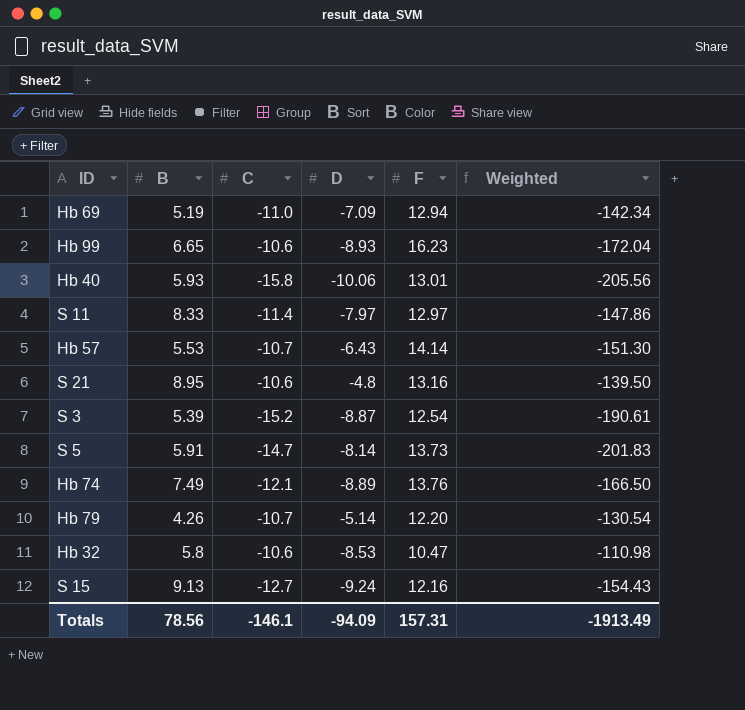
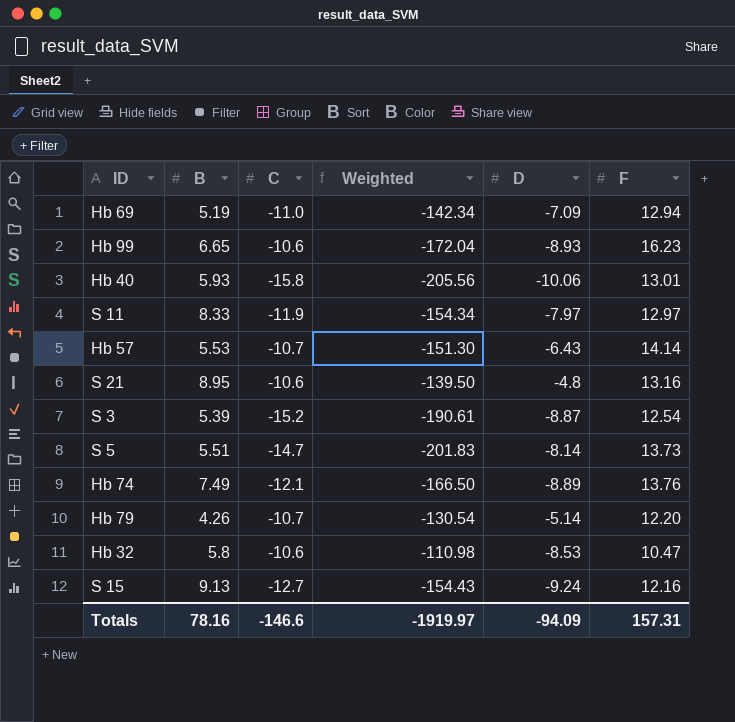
column Weighted | position: 6 -> 4
S 11 | C: -11.4 -> -11.9
S 11 | Weighted: -147.86 -> -154.34
S 5 | B: 5.91 -> 5.51
Totals | B: 78.56 -> 78.16
Totals | C: -146.1 -> -146.6
Totals | Weighted: -1913.49 -> -1919.97

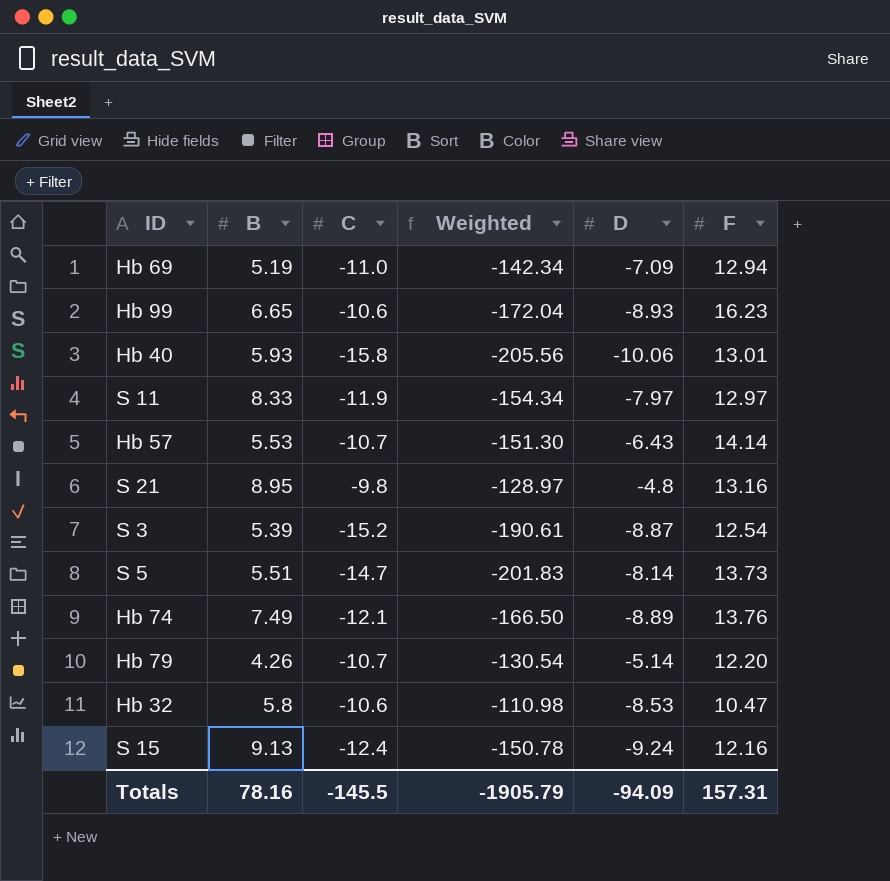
S 21 | C: -10.6 -> -9.8
S 21 | Weighted: -139.50 -> -128.97
S 15 | C: -12.7 -> -12.4
S 15 | Weighted: -154.43 -> -150.78
Totals | C: -146.6 -> -145.5
Totals | Weighted: -1919.97 -> -1905.79

